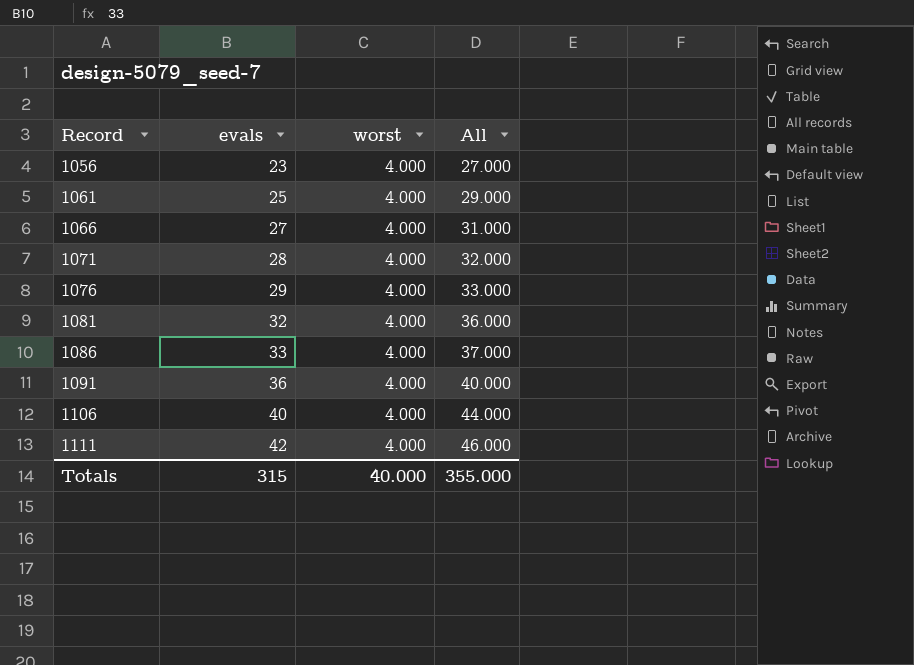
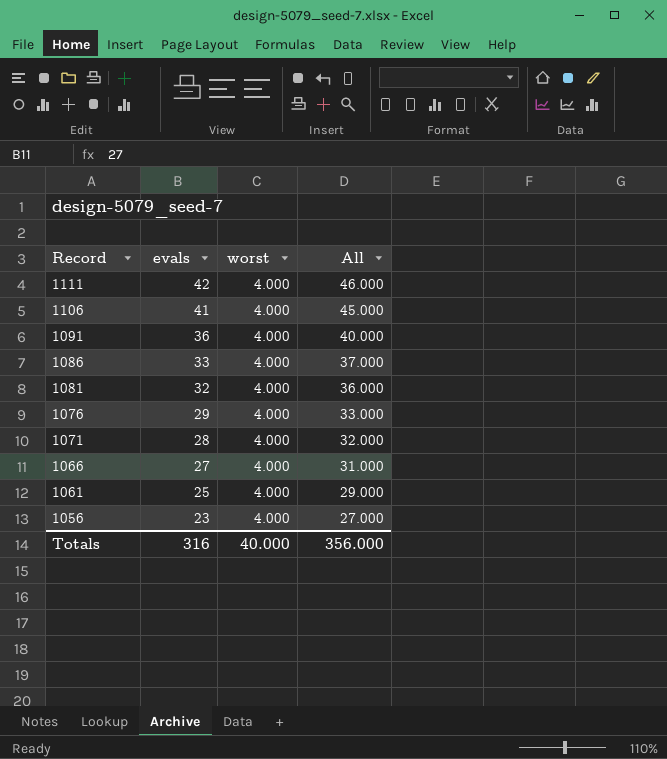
row order: Record ascending -> Record descending
1106 | evals: 40 -> 41
1106 | All: 44.000 -> 45.000
Totals | evals: 315 -> 316
Totals | All: 355.000 -> 356.000

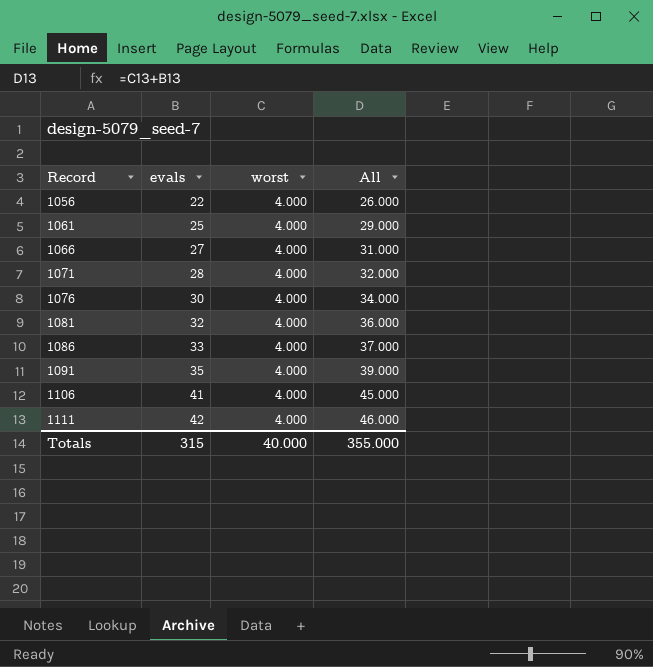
row order: Record descending -> Record ascending
1056 | evals: 23 -> 22
1056 | All: 27.000 -> 26.000
1076 | evals: 29 -> 30
1076 | All: 33.000 -> 34.000
1091 | evals: 36 -> 35
1091 | All: 40.000 -> 39.000
Totals | evals: 316 -> 315
Totals | All: 356.000 -> 355.000

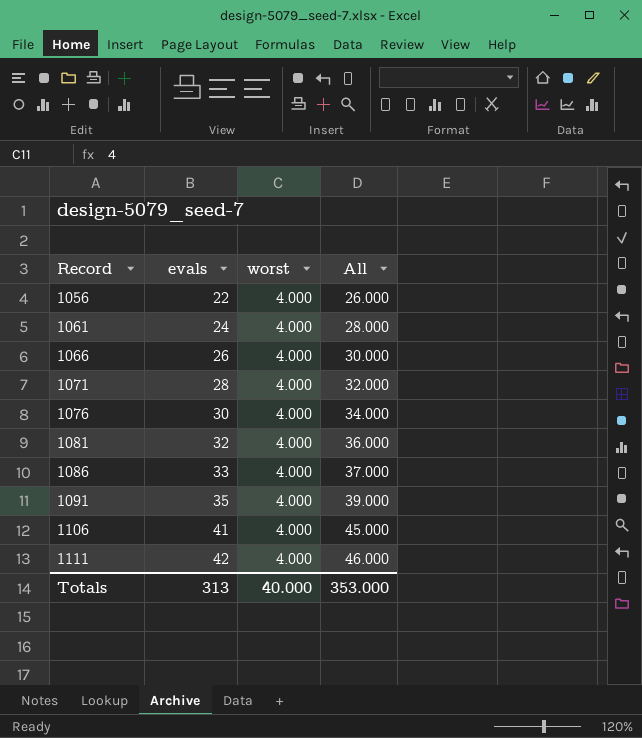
1061 | evals: 25 -> 24
1061 | All: 29.000 -> 28.000
1066 | evals: 27 -> 26
1066 | All: 31.000 -> 30.000
Totals | evals: 315 -> 313
Totals | All: 355.000 -> 353.000

